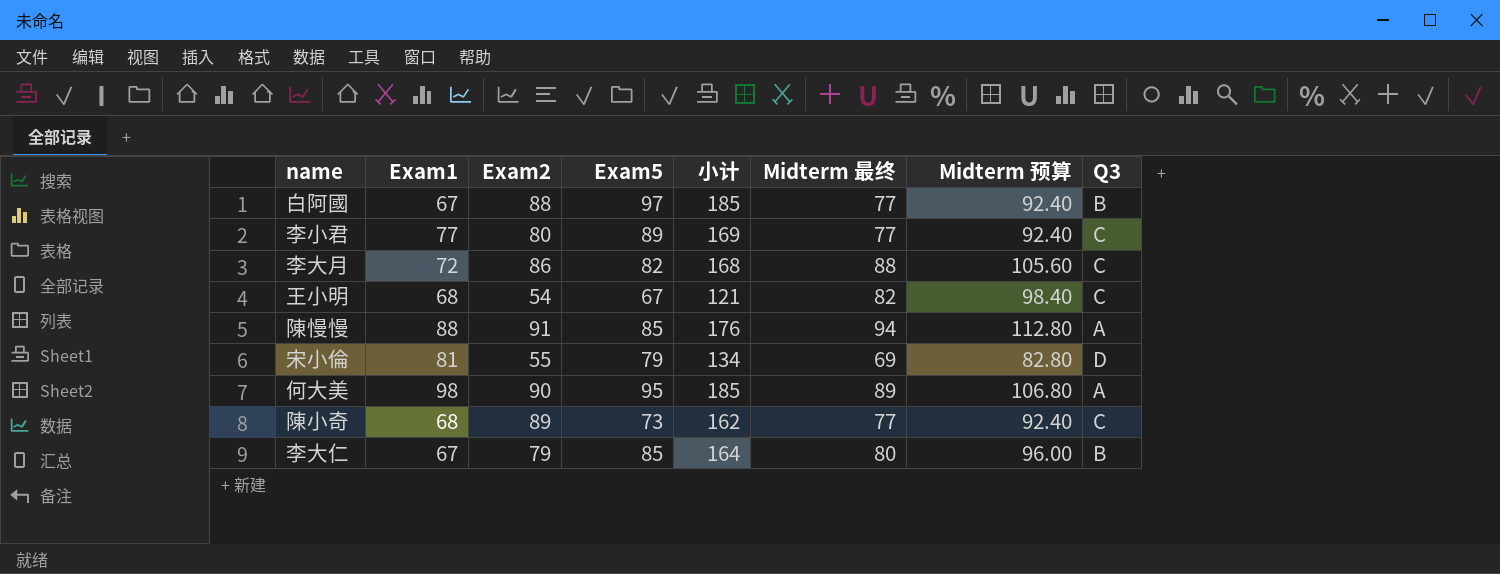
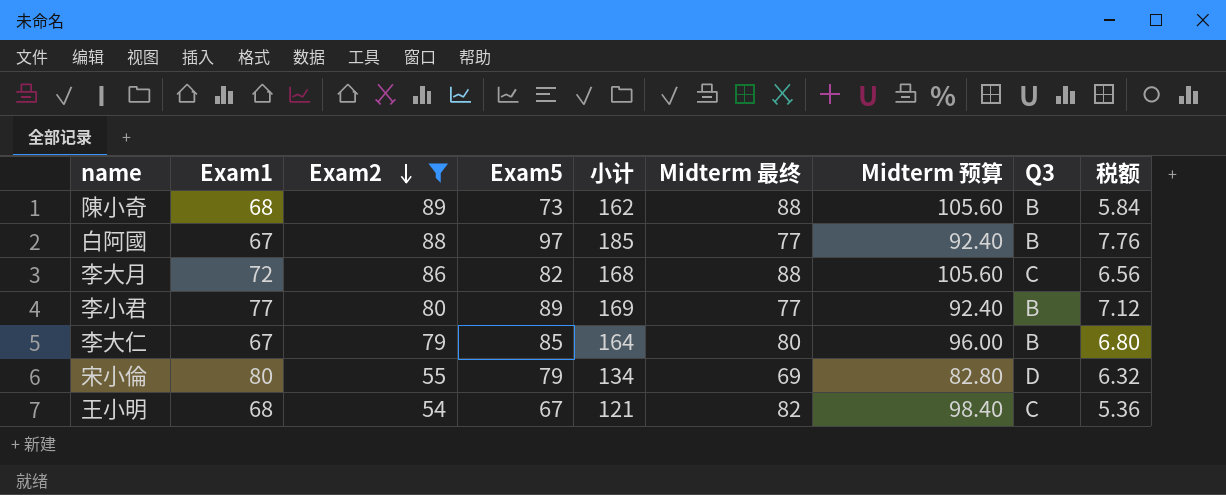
filter: none -> Exam2 <= 89
row order: none -> Exam2 descending
column 税额 | formula: none -> [Exam5] * 0.08
陳小奇 | Midterm 最终: 77 -> 88
陳小奇 | Midterm 预算: 92.40 -> 105.60
陳小奇 | Q3: C -> B
李小君 | Q3: C -> B
宋小倫 | Exam1: 81 -> 80

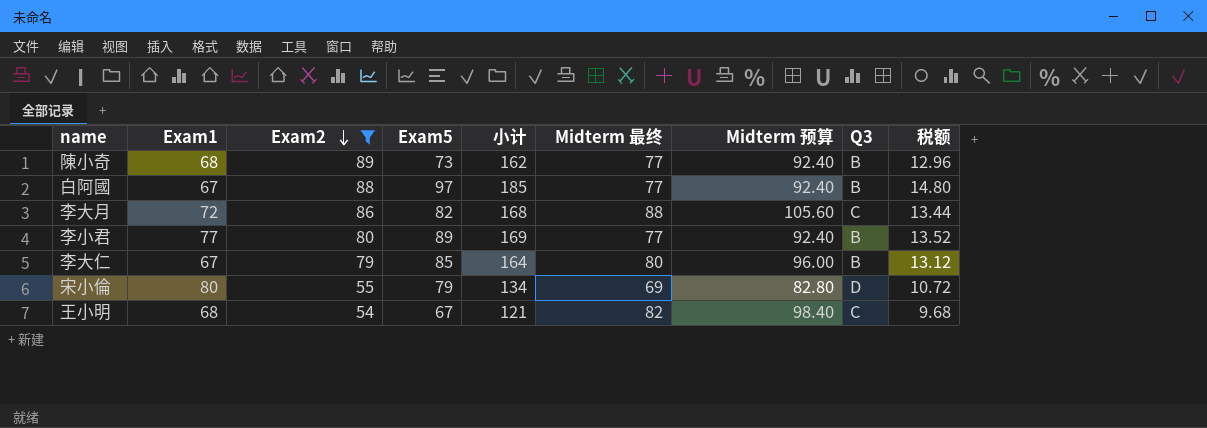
column 税额 | formula: [Exam5] * 0.08 -> [小计] * 0.08
陳小奇 | Midterm 最终: 88 -> 77
陳小奇 | Midterm 预算: 105.60 -> 92.40

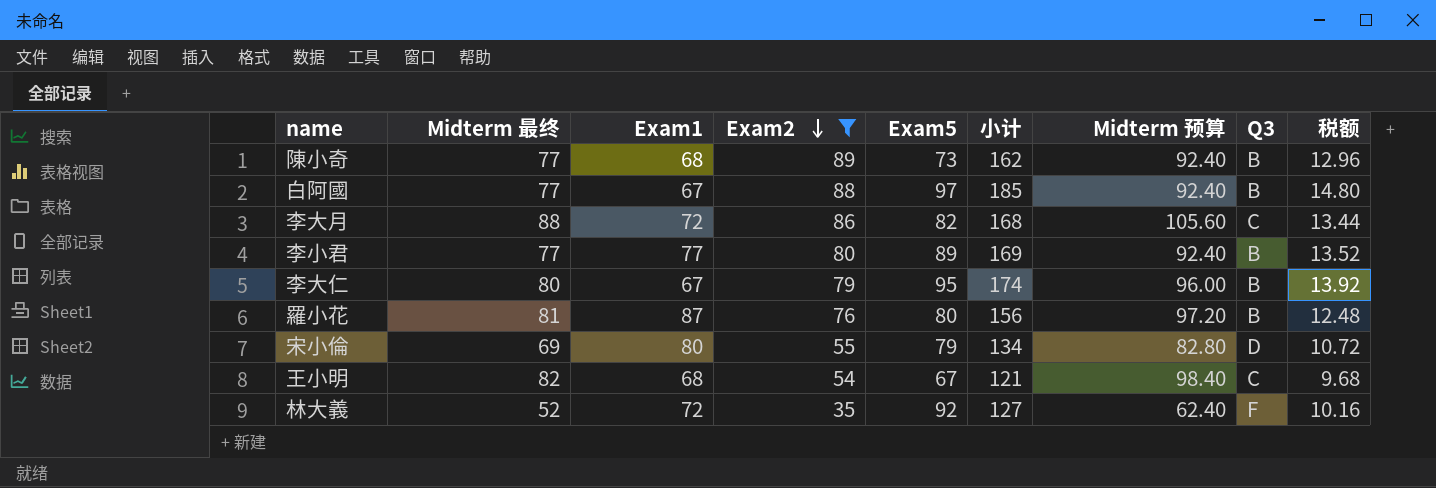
column Midterm 最终 | position: 6 -> 2
李大仁 | Exam5: 85 -> 95
李大仁 | 小计: 164 -> 174
李大仁 | 税额: 13.12 -> 13.92
row 羅小花: none -> 81 | 87 | 76 | 80 | 156 | 97.20 | B | 12.48
row 林大義: none -> 52 | 72 | 35 | 92 | 127 | 62.40 | F | 10.16

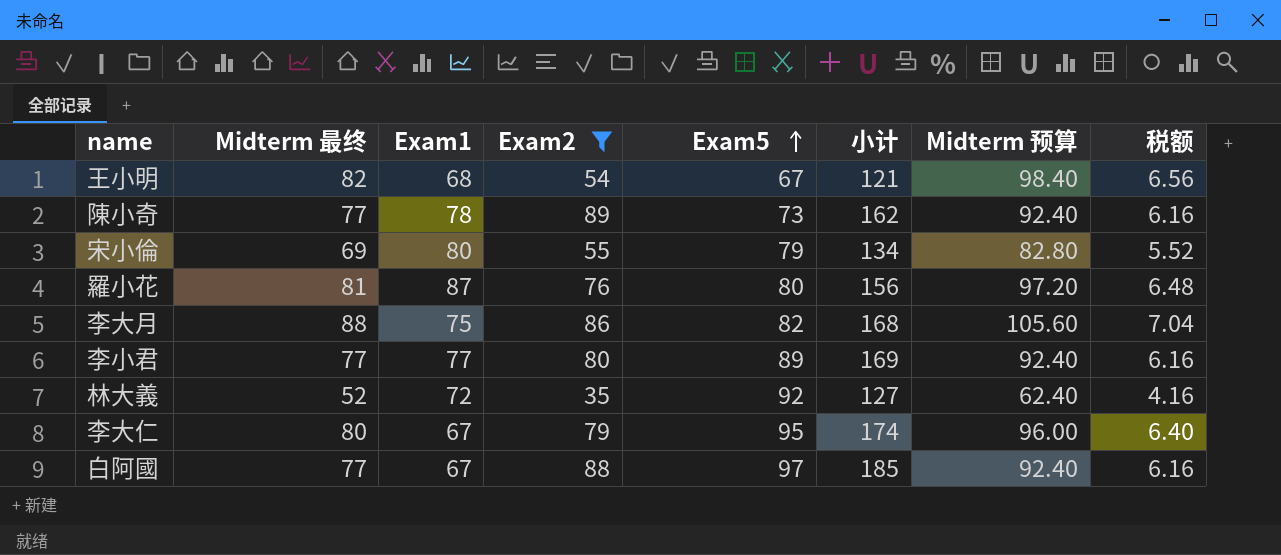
row order: Exam2 descending -> Exam5 ascending
column Q3 | position: 8 -> none
column 税额 | formula: [小计] * 0.08 -> [Midterm 最终] * 0.08
陳小奇 | Exam1: 68 -> 78
李大月 | Exam1: 72 -> 75

